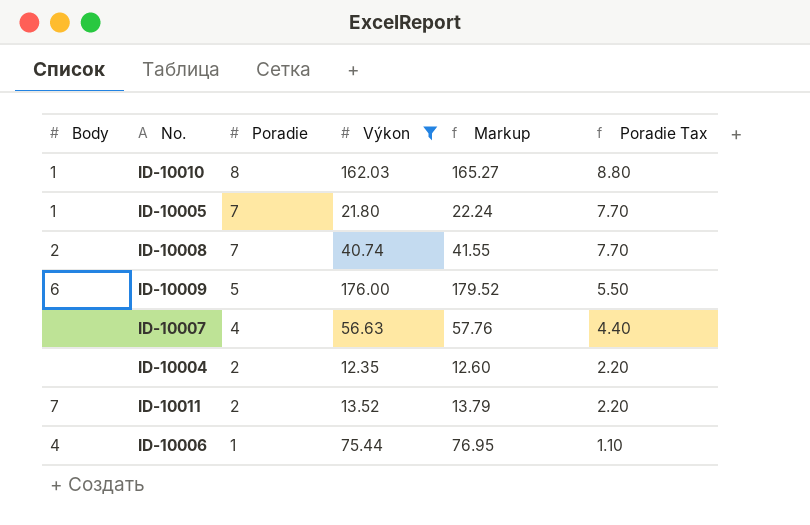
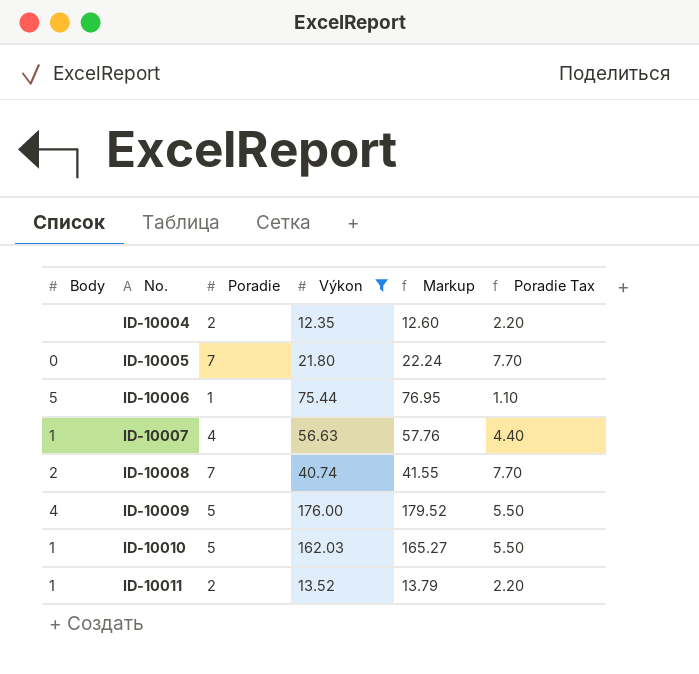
row order: Poradie descending -> No. ascending
ID-10005 | Body: 1 -> 0
ID-10006 | Body: 4 -> 5
ID-10007 | Body: none -> 1
ID-10009 | Body: 6 -> 4
ID-10010 | Poradie: 8 -> 5
ID-10010 | Poradie Tax: 8.80 -> 5.50
ID-10011 | Body: 7 -> 1

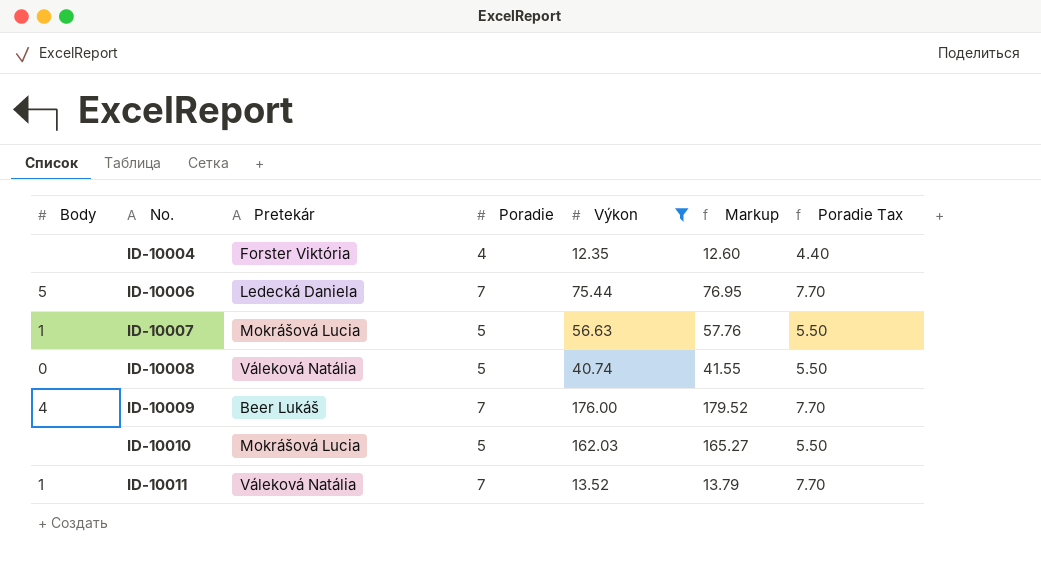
column Pretekár | position: none -> 3
row ID-10005: 0 | 7 | 21.80 | 22.24 | 7.70 -> none
ID-10004 | Poradie: 2 -> 4
ID-10004 | Poradie Tax: 2.20 -> 4.40
ID-10006 | Poradie: 1 -> 7
ID-10006 | Poradie Tax: 1.10 -> 7.70
ID-10007 | Poradie: 4 -> 5
ID-10007 | Poradie Tax: 4.40 -> 5.50
ID-10008 | Body: 2 -> 0
ID-10008 | Poradie: 7 -> 5
ID-10008 | Poradie Tax: 7.70 -> 5.50
ID-10009 | Poradie: 5 -> 7
ID-10009 | Poradie Tax: 5.50 -> 7.70
ID-10010 | Body: 1 -> none
ID-10011 | Poradie: 2 -> 7
ID-10011 | Poradie Tax: 2.20 -> 7.70

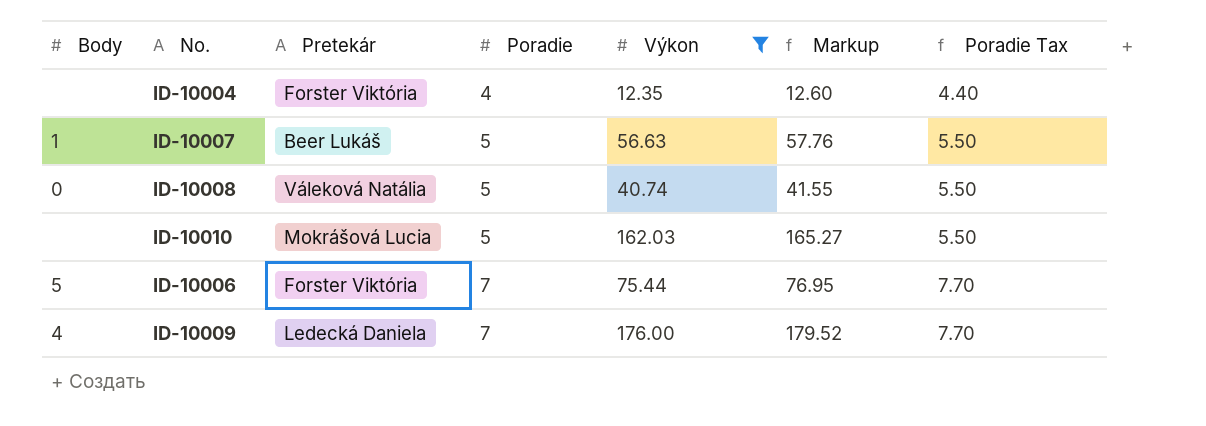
row order: No. ascending -> Poradie ascending
row ID-10011: 1 | Váleková Natália | 7 | 13.52 | 13.79 | 7.70 -> none
ID-10007 | Pretekár: Mokrášová Lucia -> Beer Lukáš
ID-10006 | Pretekár: Ledecká Daniela -> Forster Viktória
ID-10009 | Pretekár: Beer Lukáš -> Ledecká Daniela

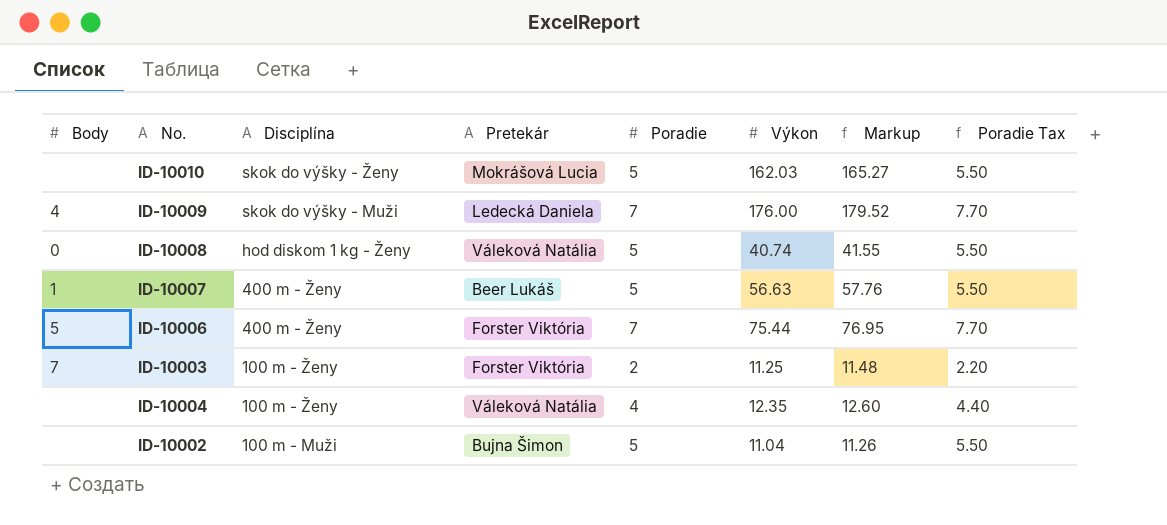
filter: Výkon >= 12.35 -> none
row order: Poradie ascending -> Disciplína descending
column Disciplína | position: none -> 3
ID-10004 | Pretekár: Forster Viktória -> Váleková Natália

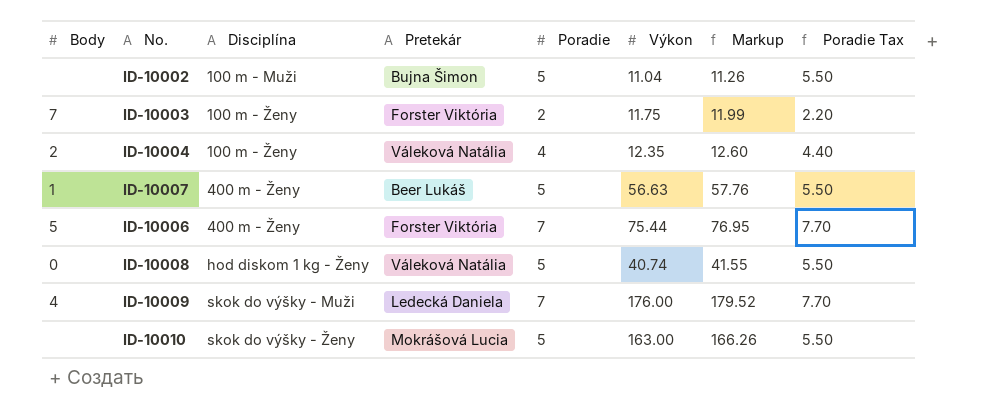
row order: Disciplína descending -> Disciplína ascending
ID-10003 | Výkon: 11.25 -> 11.75
ID-10003 | Markup: 11.48 -> 11.99
ID-10004 | Body: none -> 2
ID-10010 | Výkon: 162.03 -> 163.00
ID-10010 | Markup: 165.27 -> 166.26

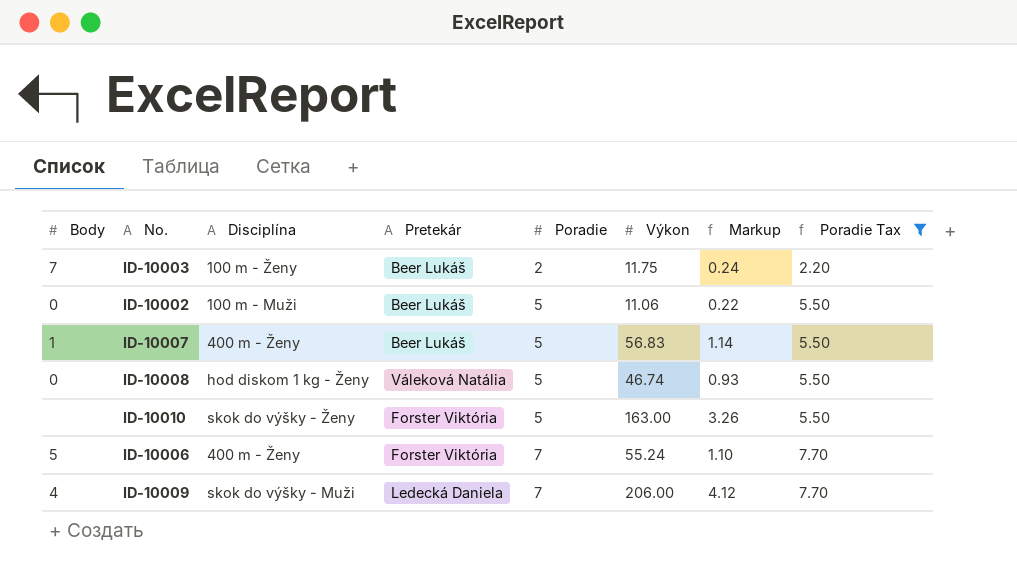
filter: none -> Poradie Tax != 4.40
row order: Disciplína ascending -> Poradie ascending
column Markup | formula: [Výkon] * 1.02 -> [Výkon] * 0.02
ID-10003 | Pretekár: Forster Viktória -> Beer Lukáš
ID-10002 | Body: none -> 0
ID-10002 | Pretekár: Bujna Šimon -> Beer Lukáš
ID-10002 | Výkon: 11.04 -> 11.06
ID-10007 | Výkon: 56.63 -> 56.83
ID-10008 | Výkon: 40.74 -> 46.74
ID-10010 | Pretekár: Mokrášová Lucia -> Forster Viktória
ID-10006 | Výkon: 75.44 -> 55.24
ID-10009 | Výkon: 176.00 -> 206.00

